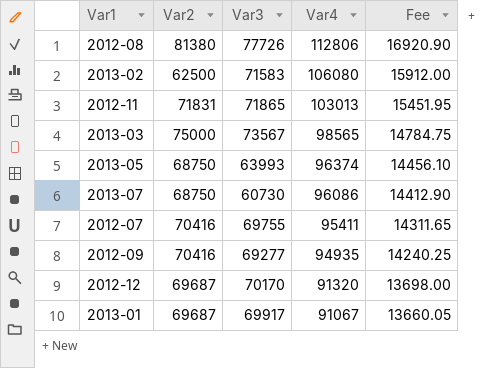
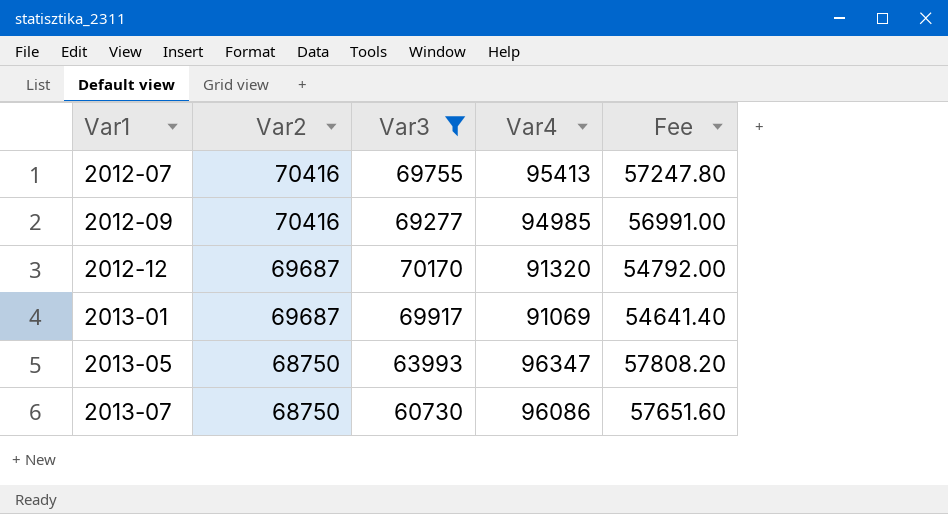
filter: none -> Var3 <= 70170
row order: Var4 descending -> Var1 ascending
column Fee | formula: [Var4] * 0.15 -> [Var4] * 0.6
2012-07 | Var4: 95411 -> 95413
2012-09 | Var4: 94935 -> 94985
2013-01 | Var4: 91067 -> 91069
2013-05 | Var4: 96374 -> 96347

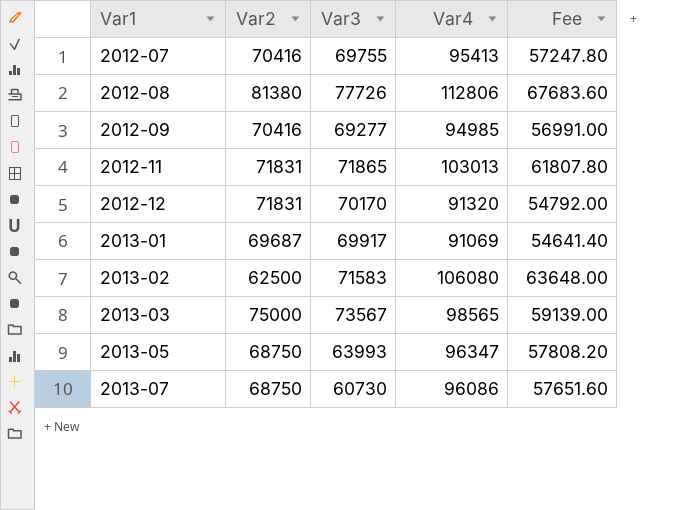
filter: Var3 <= 70170 -> none
2012-12 | Var2: 69687 -> 71831

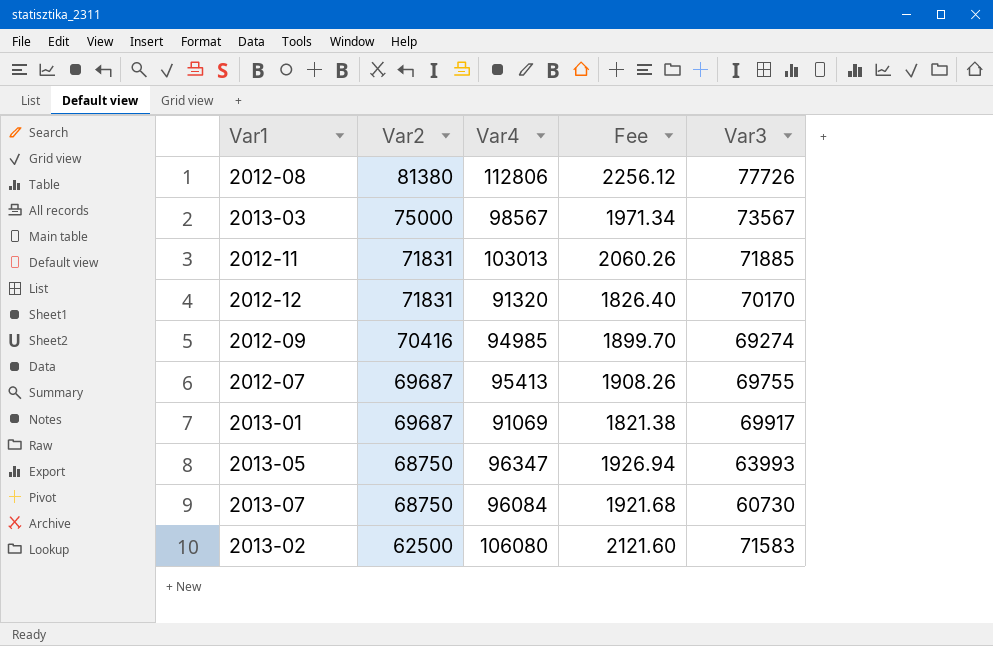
row order: Var1 ascending -> Var2 descending
column Fee | formula: [Var4] * 0.6 -> [Var4] * 0.02
column Var3 | position: 3 -> 5
2013-03 | Var4: 98565 -> 98567
2012-11 | Var3: 71865 -> 71885
2012-09 | Var3: 69277 -> 69274
2012-07 | Var2: 70416 -> 69687
2013-07 | Var4: 96086 -> 96084

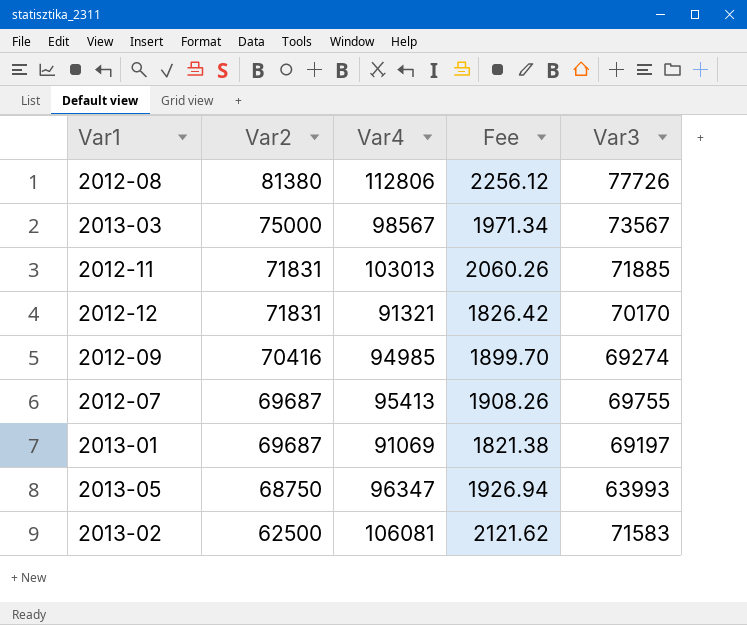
row 2013-07: 68750 | 96084 | 1921.68 | 60730 -> none
2012-12 | Var4: 91320 -> 91321
2012-12 | Fee: 1826.40 -> 1826.42
2013-01 | Var3: 69917 -> 69197
2013-02 | Var4: 106080 -> 106081
2013-02 | Fee: 2121.60 -> 2121.62

